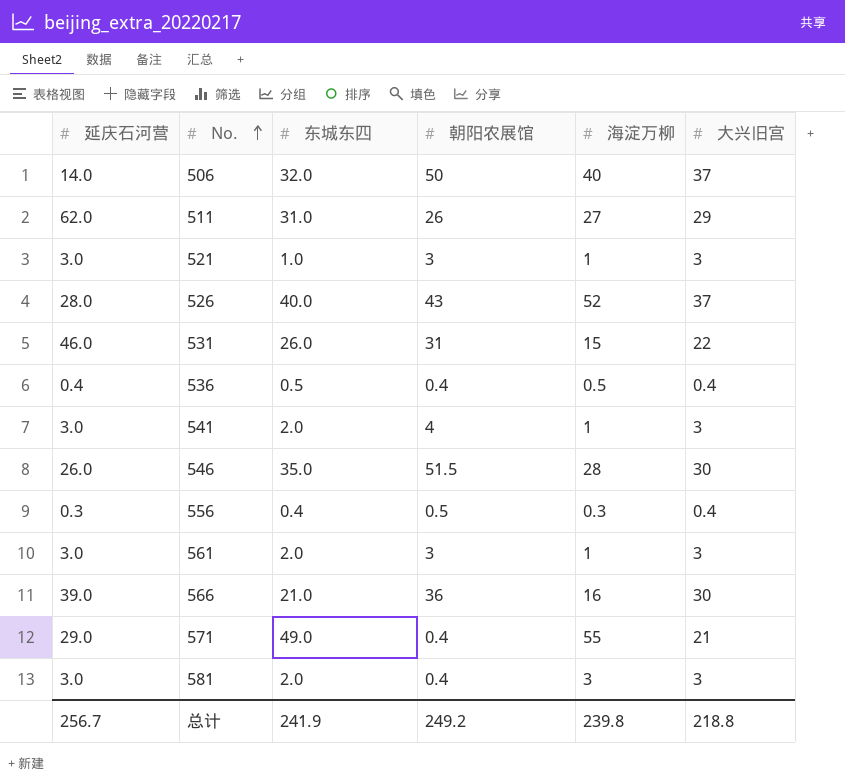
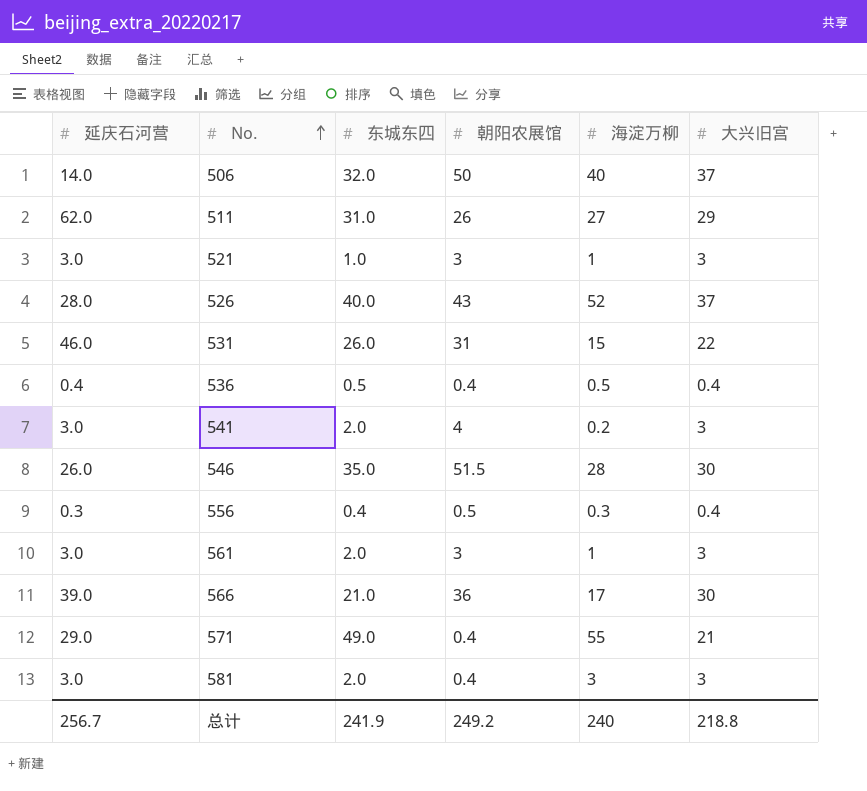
541 | 海淀万柳: 1 -> 0.2
566 | 海淀万柳: 16 -> 17
总计 | 海淀万柳: 239.8 -> 240

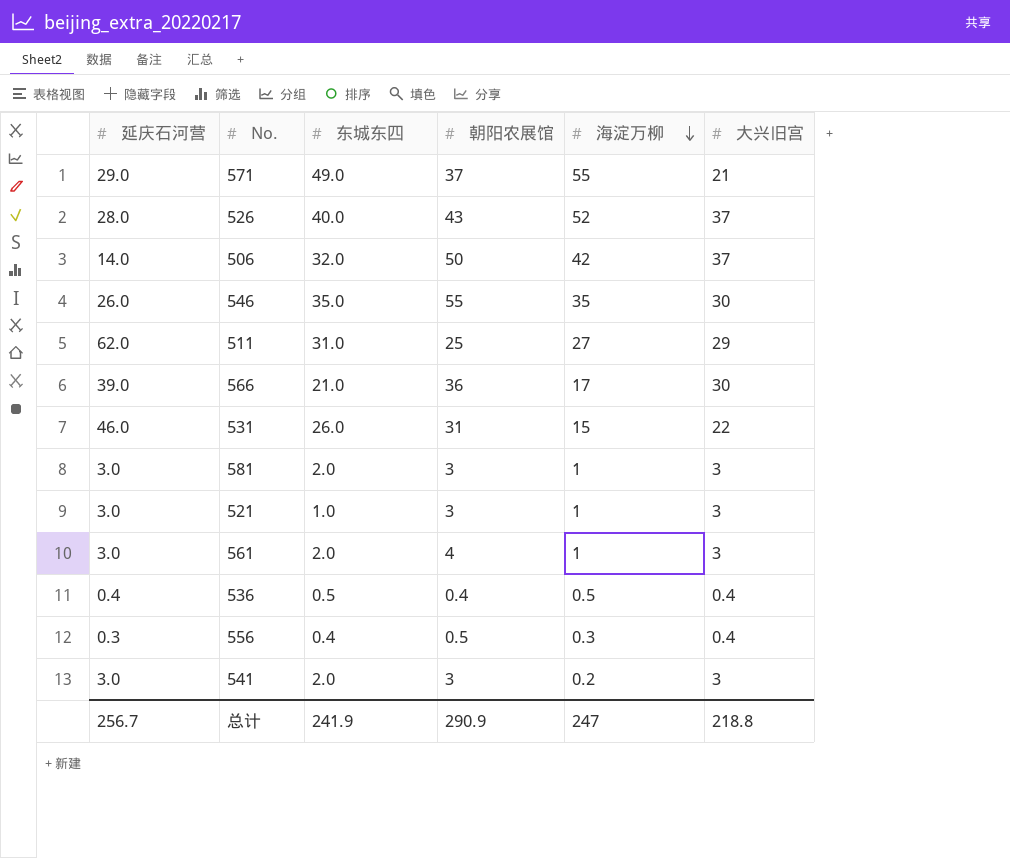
row order: No. ascending -> 海淀万柳 descending
571 | 朝阳农展馆: 0.4 -> 37
506 | 海淀万柳: 40 -> 42
546 | 朝阳农展馆: 51.5 -> 55
546 | 海淀万柳: 28 -> 35
511 | 朝阳农展馆: 26 -> 25
581 | 朝阳农展馆: 0.4 -> 3
581 | 海淀万柳: 3 -> 1
561 | 朝阳农展馆: 3 -> 4
541 | 朝阳农展馆: 4 -> 3
总计 | 朝阳农展馆: 249.2 -> 290.9
总计 | 海淀万柳: 240 -> 247

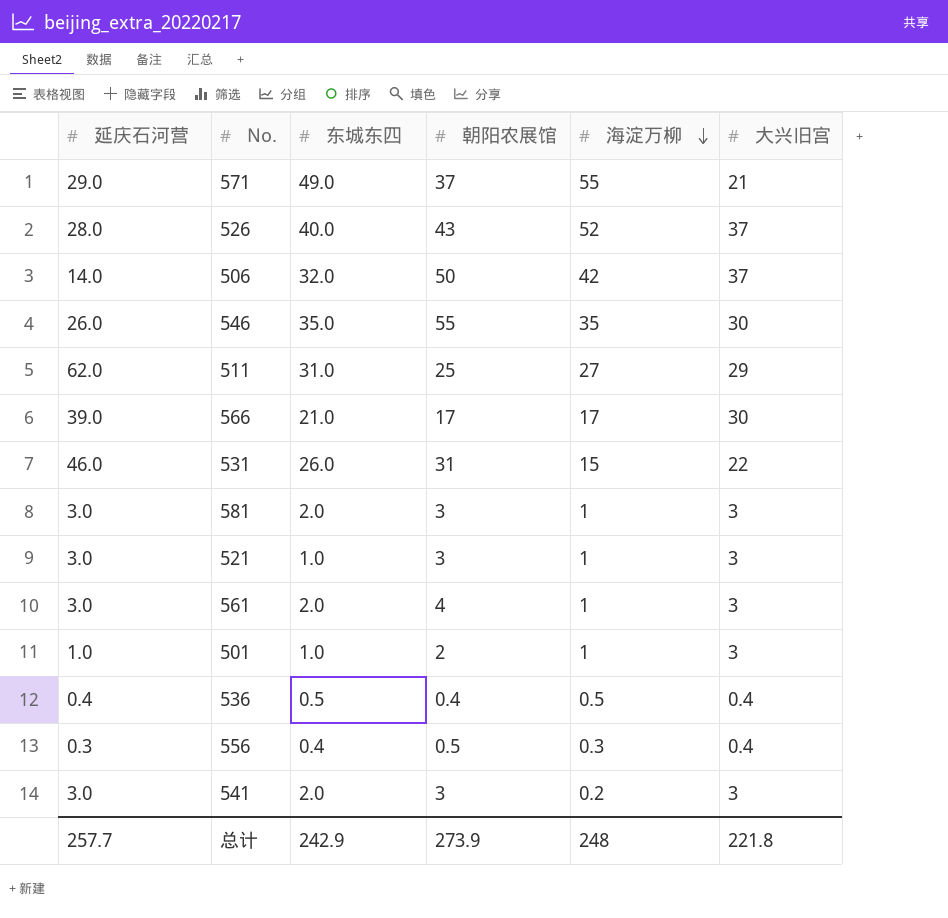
566 | 朝阳农展馆: 36 -> 17
row 501: none -> 1.0 | 1.0 | 2 | 1 | 3
总计 | 延庆石河营: 256.7 -> 257.7
总计 | 东城东四: 241.9 -> 242.9
总计 | 朝阳农展馆: 290.9 -> 273.9
总计 | 海淀万柳: 247 -> 248
总计 | 大兴旧宫: 218.8 -> 221.8

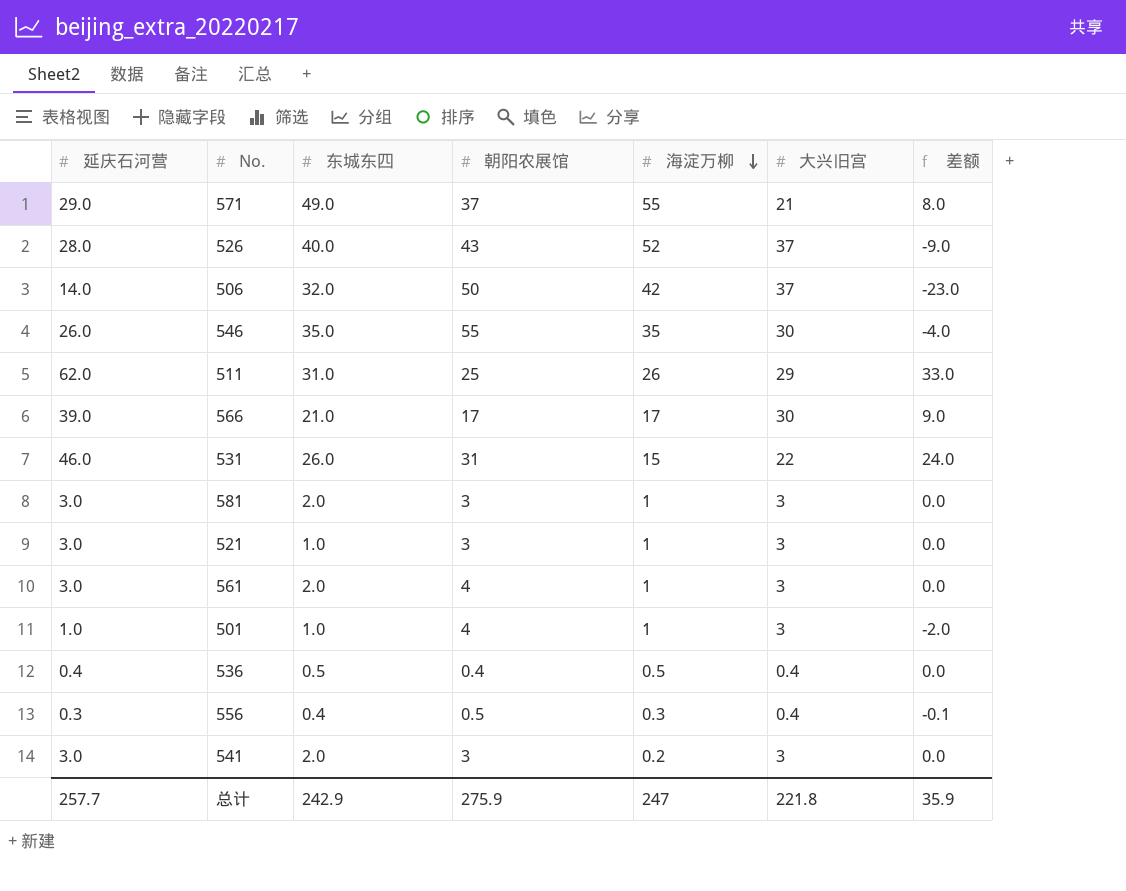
column 差额 | formula: none -> [延庆石河营] - [大兴旧宫]
511 | 海淀万柳: 27 -> 26
501 | 朝阳农展馆: 2 -> 4
总计 | 朝阳农展馆: 273.9 -> 275.9
总计 | 海淀万柳: 248 -> 247

